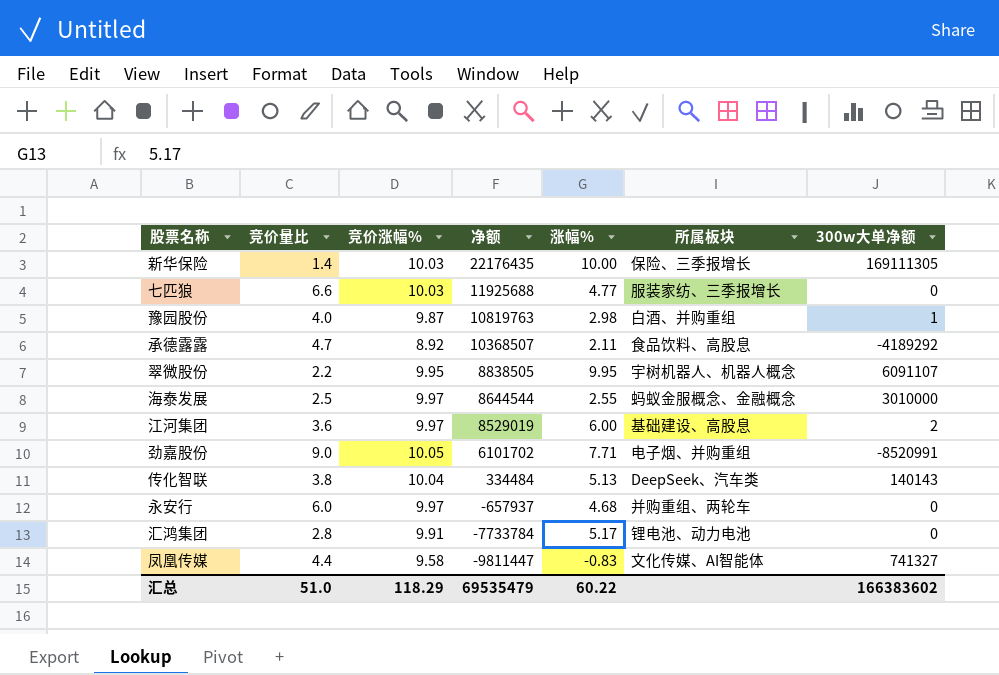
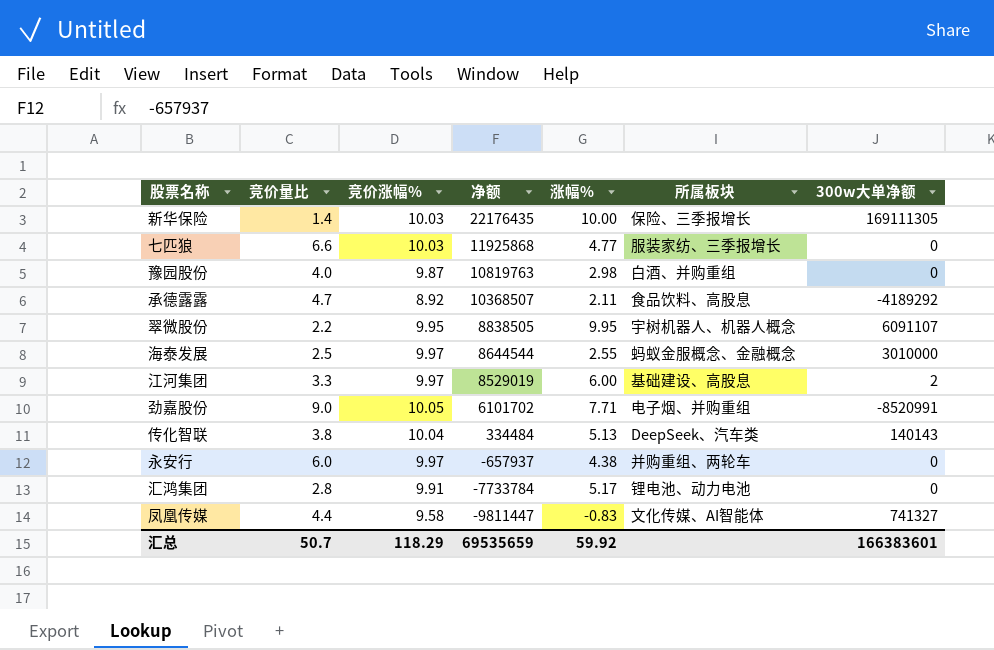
七匹狼 | 净额: 11925688 -> 11925868
豫园股份 | 300w大单净额: 1 -> 0
江河集团 | 竞价量比: 3.6 -> 3.3
永安行 | 涨幅%: 4.68 -> 4.38
汇总 | 竞价量比: 51.0 -> 50.7
汇总 | 净额: 69535479 -> 69535659
汇总 | 涨幅%: 60.22 -> 59.92
汇总 | 300w大单净额: 166383602 -> 166383601

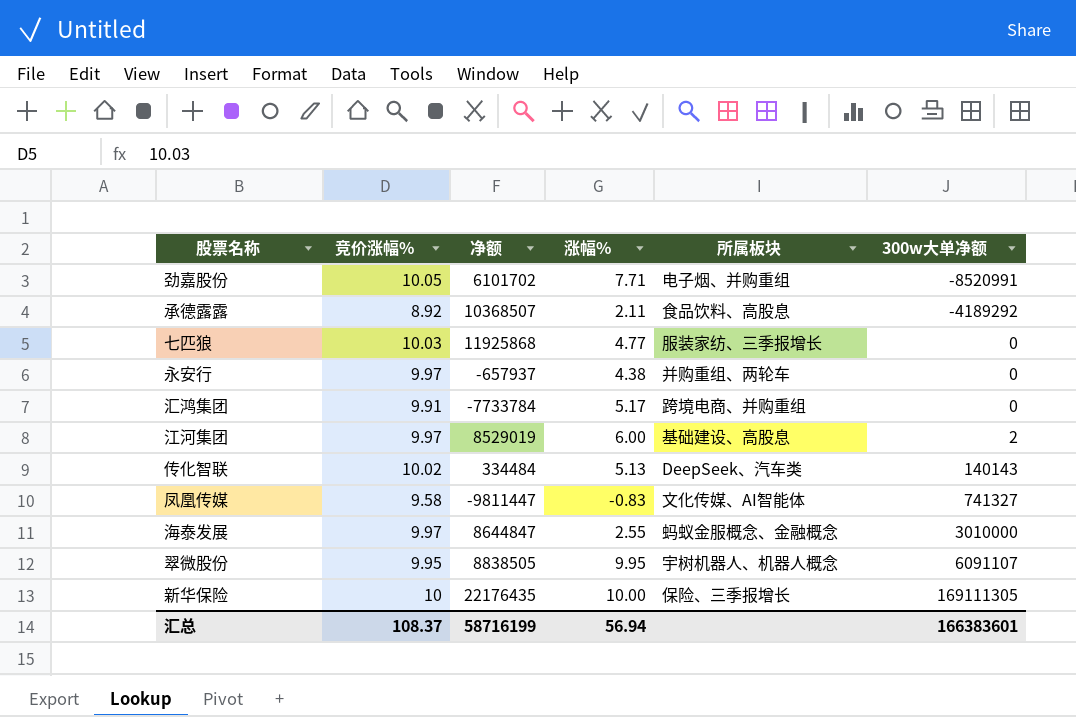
row order: 净额 descending -> 300w大单净额 ascending
column 竞价量比 | position: 2 -> none
row 豫园股份: 4.0 | 9.87 | 10819763 | 2.98 | 白酒、并购重组 | 0 -> none
汇鸿集团 | 所属板块: 锂电池、动力电池 -> 跨境电商、并购重组
传化智联 | 竞价涨幅%: 10.04 -> 10.02
海泰发展 | 净额: 8644544 -> 8644847
新华保险 | 竞价涨幅%: 10.03 -> 10
汇总 | 竞价涨幅%: 118.29 -> 108.37
汇总 | 净额: 69535659 -> 58716199
汇总 | 涨幅%: 59.92 -> 56.94

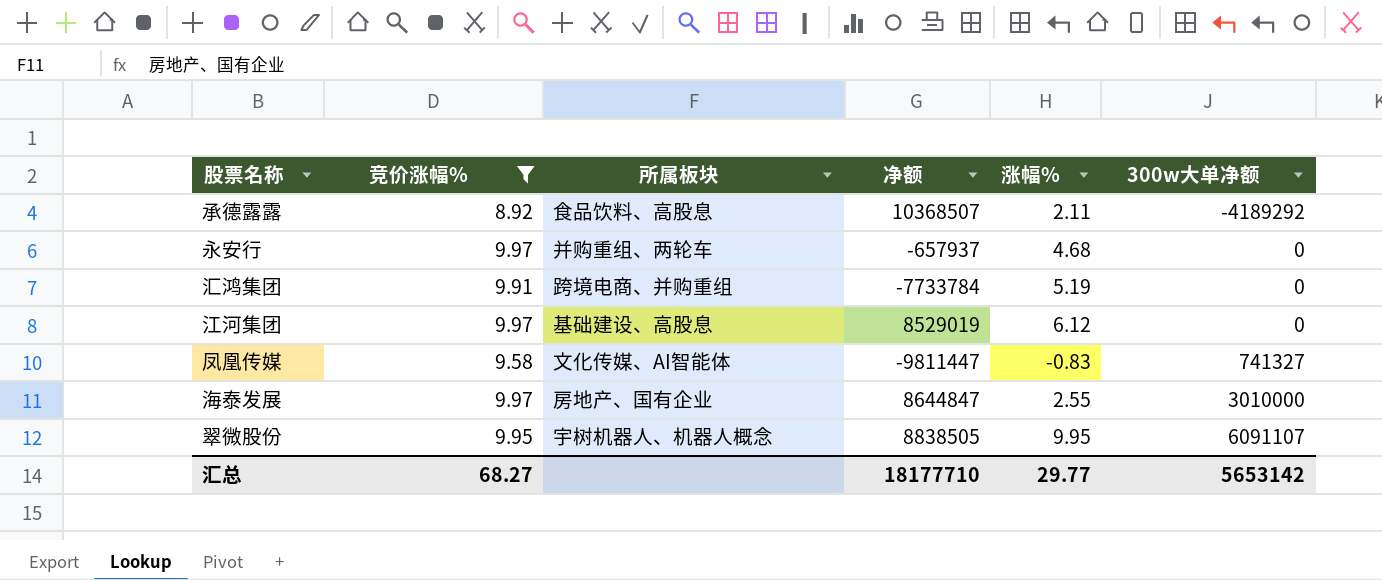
filter: none -> 竞价涨幅% <= 9.97
column 所属板块 | position: 5 -> 3
永安行 | 涨幅%: 4.38 -> 4.68
汇鸿集团 | 涨幅%: 5.17 -> 5.19
江河集团 | 涨幅%: 6.00 -> 6.12
江河集团 | 300w大单净额: 2 -> 0
海泰发展 | 所属板块: 蚂蚁金服概念、金融概念 -> 房地产、国有企业
汇总 | 竞价涨幅%: 108.37 -> 68.27
汇总 | 净额: 58716199 -> 18177710
汇总 | 涨幅%: 56.94 -> 29.77
汇总 | 300w大单净额: 166383601 -> 5653142

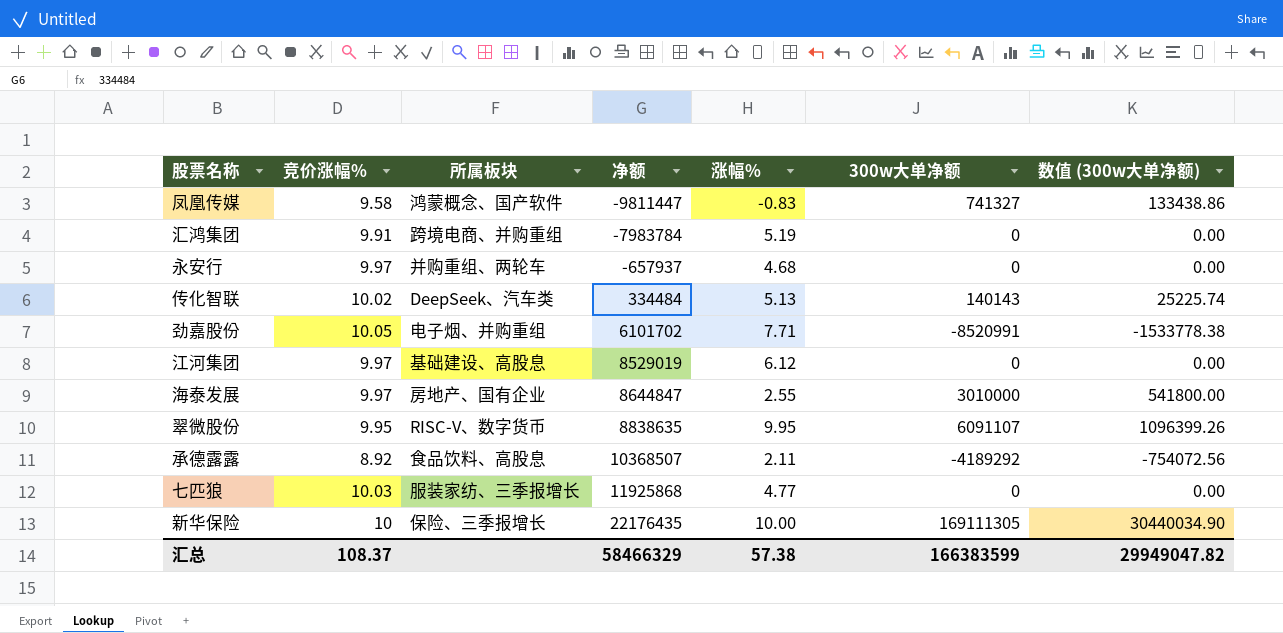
filter: 竞价涨幅% <= 9.97 -> none
row order: 300w大单净额 ascending -> 净额 ascending
column 数值 (300w大单净额) | formula: none -> [300w大单净额] * 0.18
凤凰传媒 | 所属板块: 文化传媒、AI智能体 -> 鸿蒙概念、国产软件
汇鸿集团 | 净额: -7733784 -> -7983784
翠微股份 | 所属板块: 宇树机器人、机器人概念 -> RISC-V、数字货币
翠微股份 | 净额: 8838505 -> 8838635
汇总 | 竞价涨幅%: 68.27 -> 108.37
汇总 | 净额: 18177710 -> 58466329
汇总 | 涨幅%: 29.77 -> 57.38
汇总 | 300w大单净额: 5653142 -> 166383599

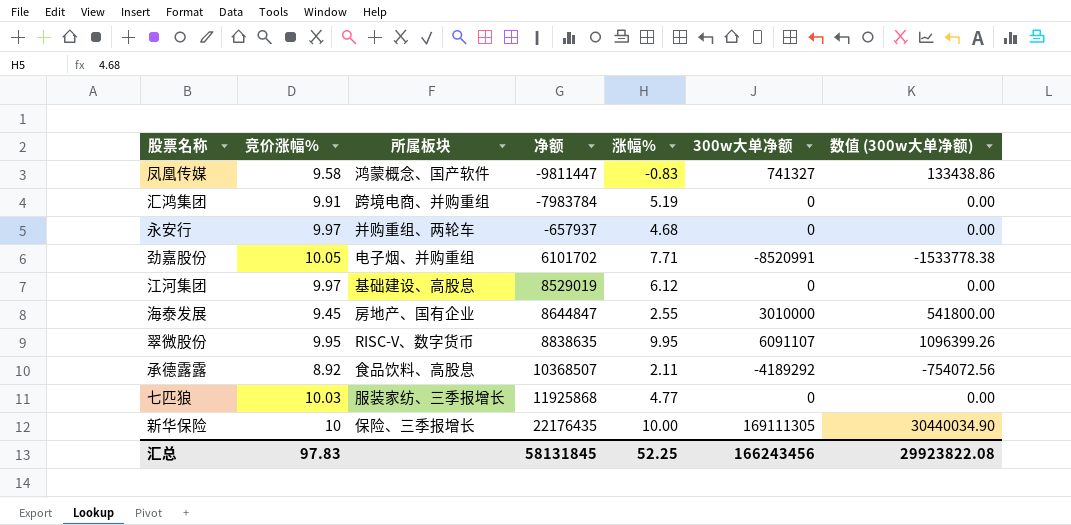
row 传化智联: 10.02 | DeepSeek、汽车类 | 334484 | 5.13 | 140143 | 25225.74 -> none
海泰发展 | 竞价涨幅%: 9.97 -> 9.45
汇总 | 竞价涨幅%: 108.37 -> 97.83
汇总 | 净额: 58466329 -> 58131845
汇总 | 涨幅%: 57.38 -> 52.25
汇总 | 300w大单净额: 166383599 -> 166243456
汇总 | 数值 (300w大单净额): 29949047.82 -> 29923822.08

